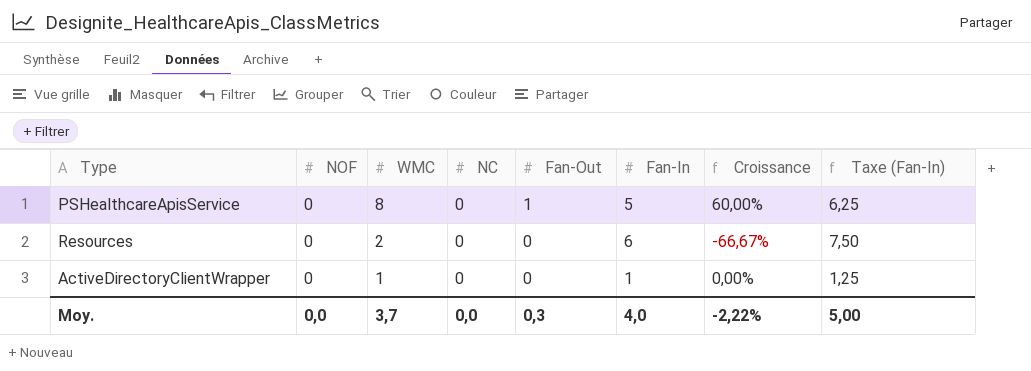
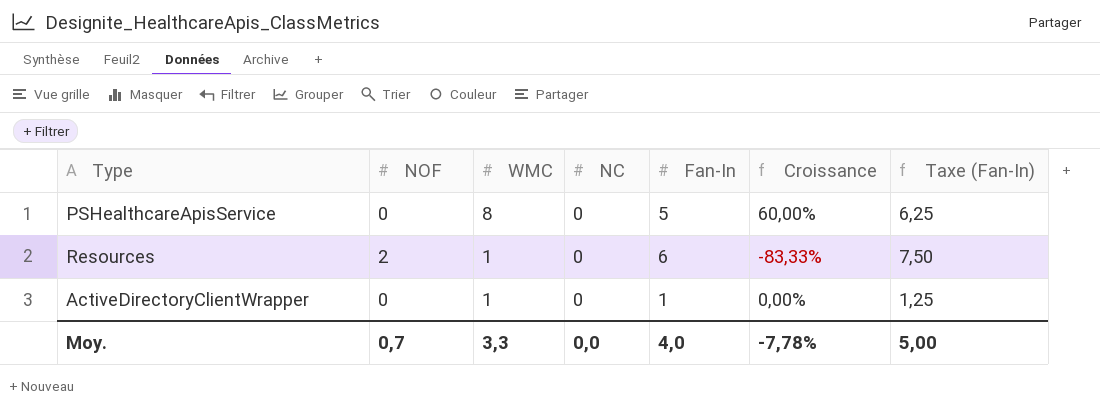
column Fan-Out | position: 5 -> none
Resources | NOF: 0 -> 2
Resources | WMC: 2 -> 1
Resources | Croissance: -66,67% -> -83,33%
Moy. | NOF: 0,0 -> 0,7
Moy. | WMC: 3,7 -> 3,3
Moy. | Croissance: -2,22% -> -7,78%

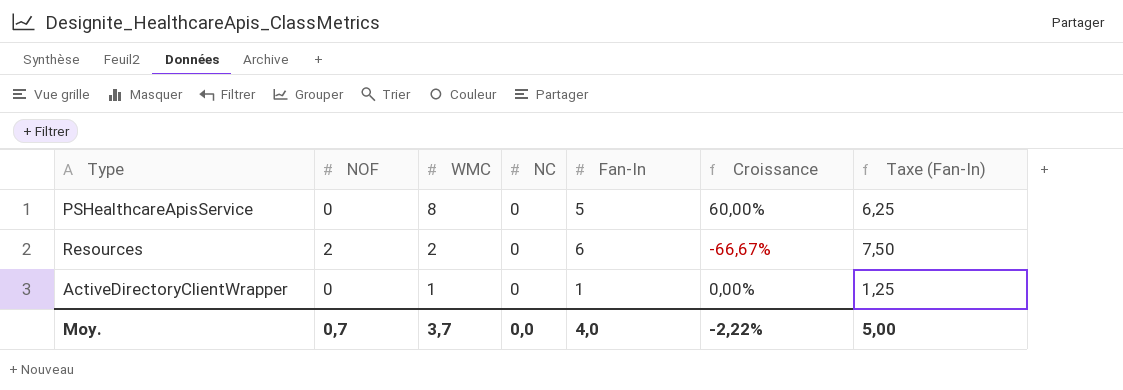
Resources | WMC: 1 -> 2
Resources | Croissance: -83,33% -> -66,67%
Moy. | WMC: 3,3 -> 3,7
Moy. | Croissance: -7,78% -> -2,22%

